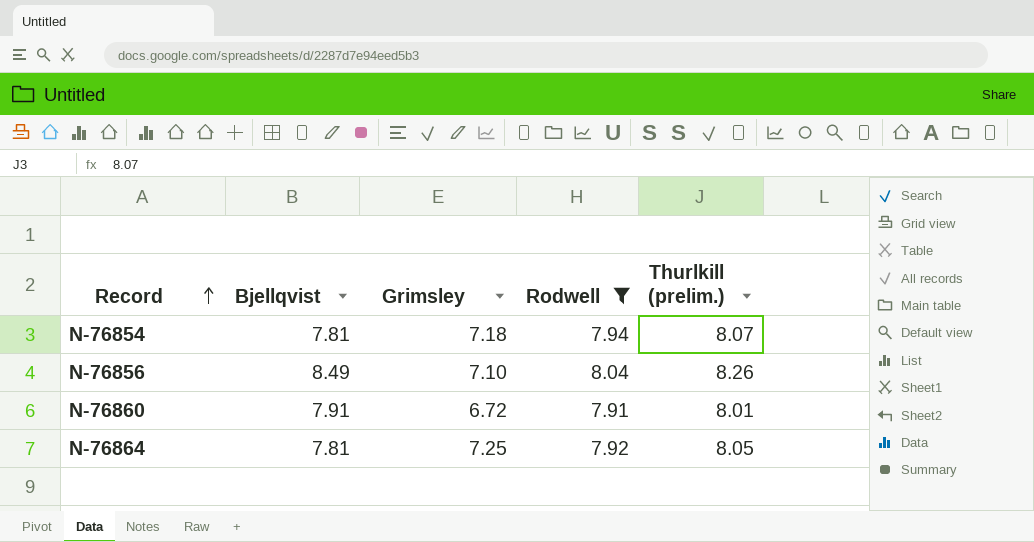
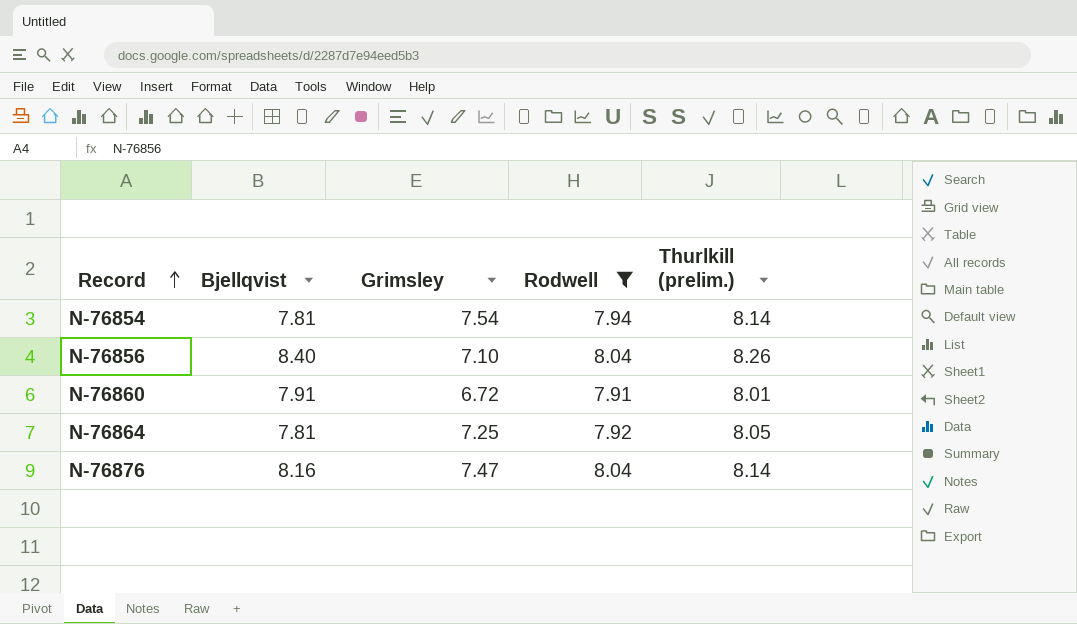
N-76854 | Grimsley: 7.18 -> 7.54
N-76854 | Thurlkill (prelim.): 8.07 -> 8.14
N-76856 | Bjellqvist: 8.49 -> 8.40
row N-76876: none -> 8.16 | 7.47 | 8.04 | 8.14

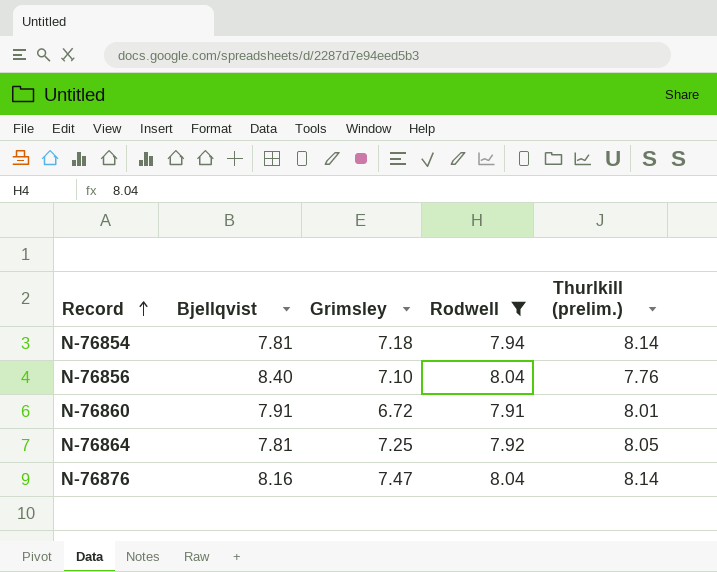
N-76854 | Grimsley: 7.54 -> 7.18
N-76856 | Thurlkill (prelim.): 8.26 -> 7.76

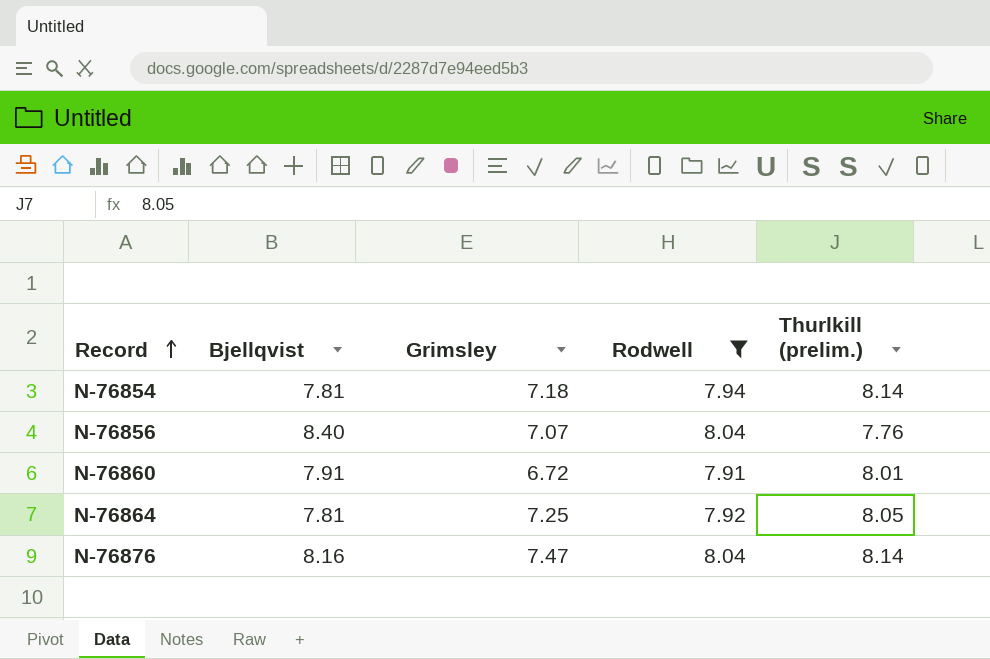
N-76856 | Grimsley: 7.10 -> 7.07

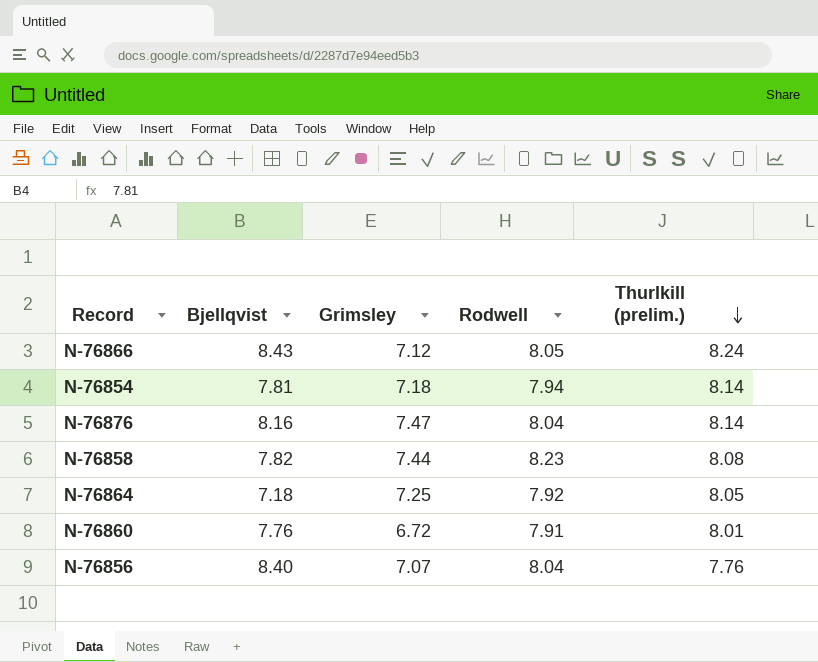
filter: Rodwell <= 8.04 -> none
row order: Record ascending -> Thurlkill (prelim.) descending
N-76864 | Bjellqvist: 7.81 -> 7.18
N-76860 | Bjellqvist: 7.91 -> 7.76

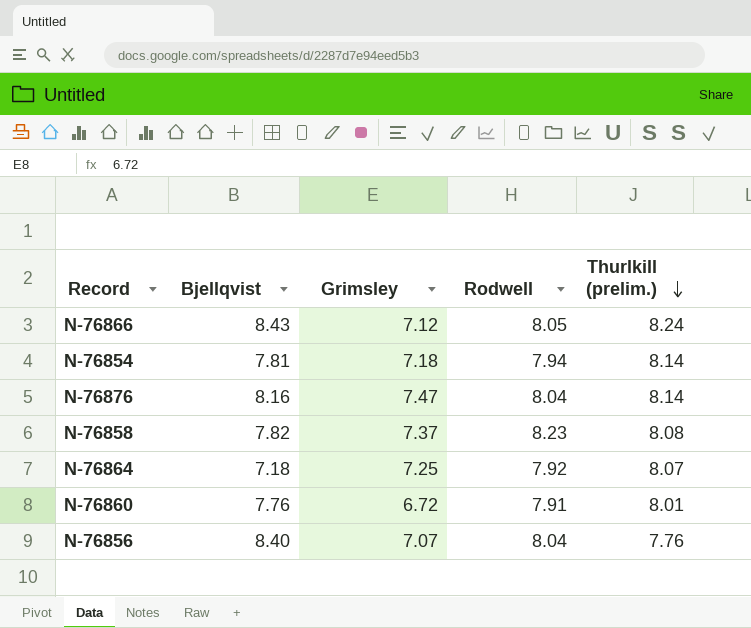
N-76858 | Grimsley: 7.44 -> 7.37
N-76864 | Thurlkill (prelim.): 8.05 -> 8.07

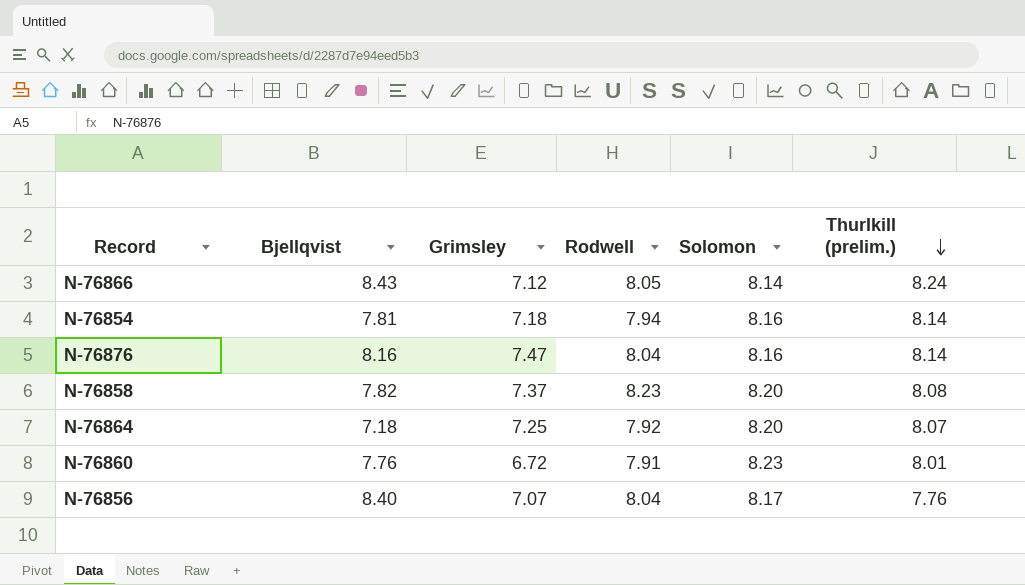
column Solomon | position: none -> 5

